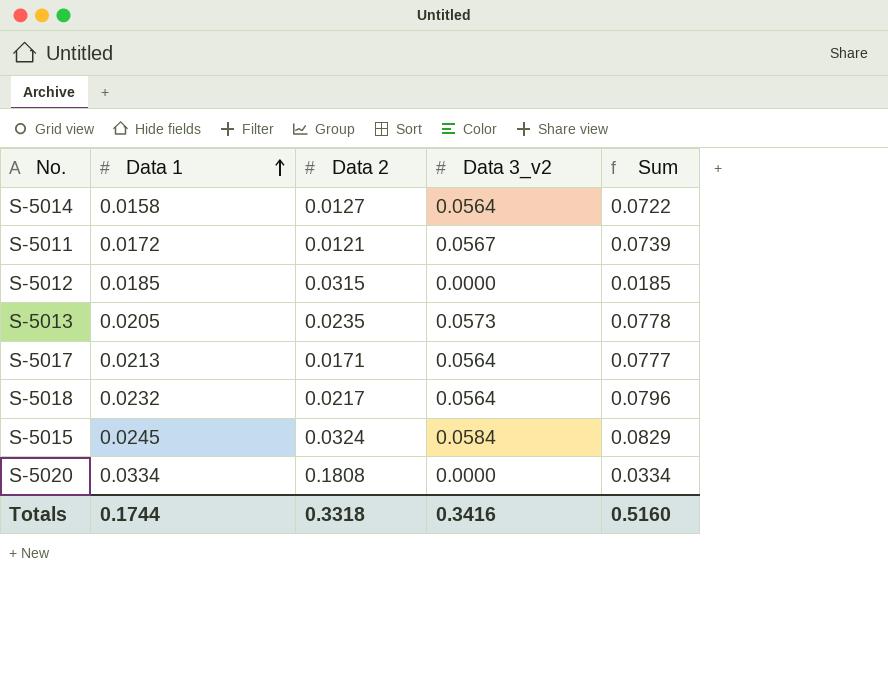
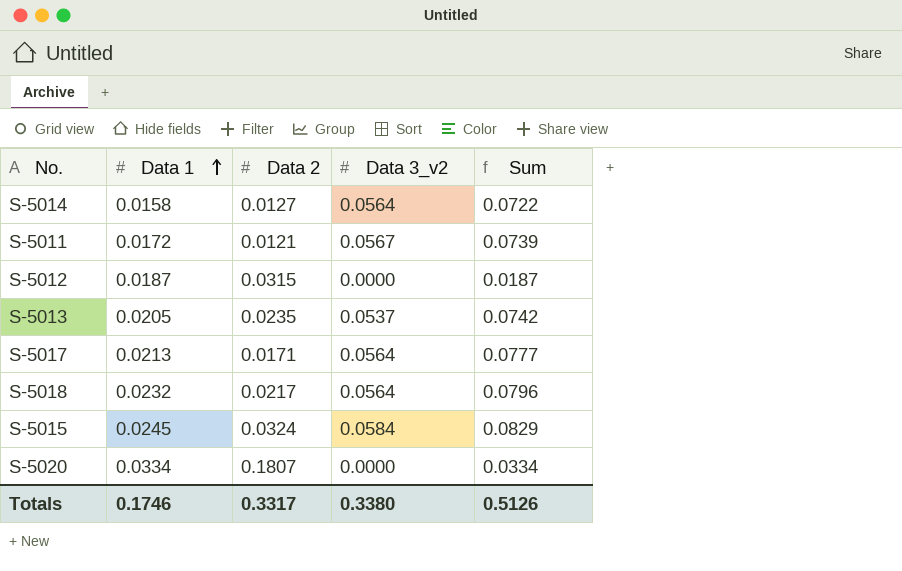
S-5012 | Data 1: 0.0185 -> 0.0187
S-5012 | Sum: 0.0185 -> 0.0187
S-5013 | Data 3_v2: 0.0573 -> 0.0537
S-5013 | Sum: 0.0778 -> 0.0742
S-5020 | Data 2: 0.1808 -> 0.1807
Totals | Data 1: 0.1744 -> 0.1746
Totals | Data 2: 0.3318 -> 0.3317
Totals | Data 3_v2: 0.3416 -> 0.3380
Totals | Sum: 0.5160 -> 0.5126

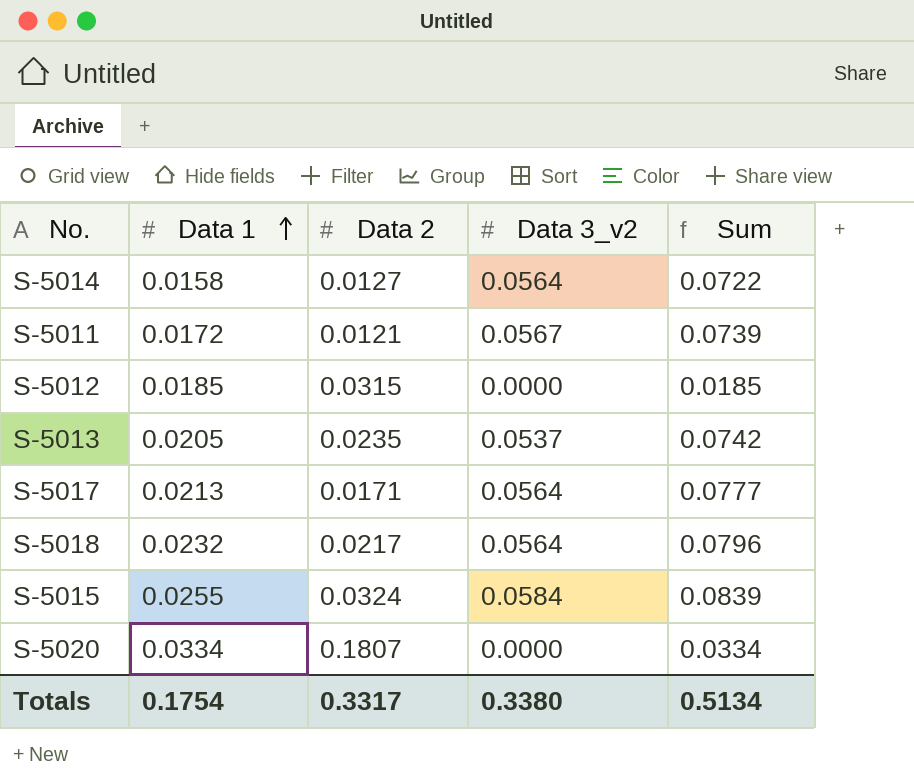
S-5012 | Data 1: 0.0187 -> 0.0185
S-5012 | Sum: 0.0187 -> 0.0185
S-5015 | Data 1: 0.0245 -> 0.0255
S-5015 | Sum: 0.0829 -> 0.0839
Totals | Data 1: 0.1746 -> 0.1754
Totals | Sum: 0.5126 -> 0.5134

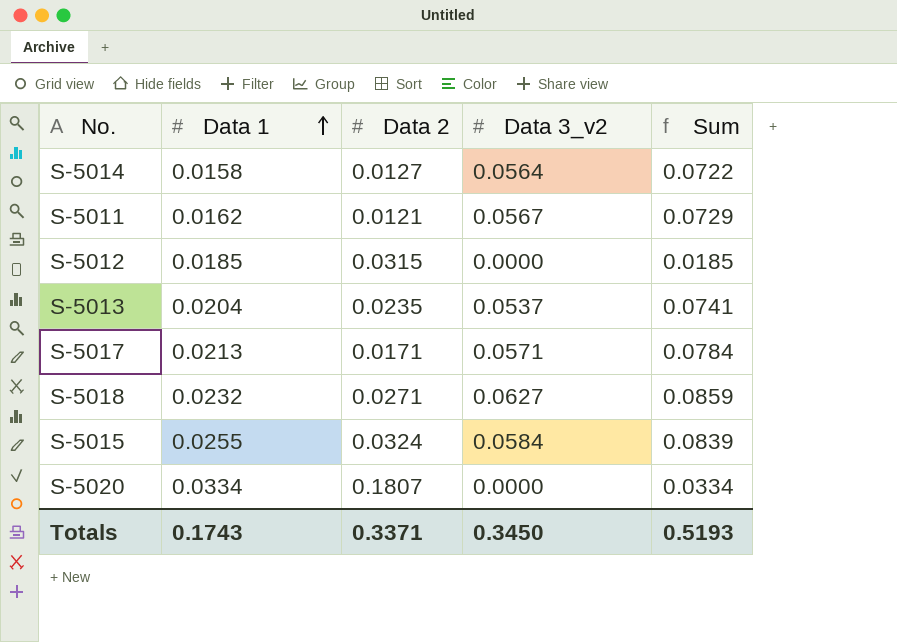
S-5011 | Data 1: 0.0172 -> 0.0162
S-5011 | Sum: 0.0739 -> 0.0729
S-5013 | Data 1: 0.0205 -> 0.0204
S-5013 | Sum: 0.0742 -> 0.0741
S-5017 | Data 3_v2: 0.0564 -> 0.0571
S-5017 | Sum: 0.0777 -> 0.0784
S-5018 | Data 2: 0.0217 -> 0.0271
S-5018 | Data 3_v2: 0.0564 -> 0.0627
S-5018 | Sum: 0.0796 -> 0.0859
Totals | Data 1: 0.1754 -> 0.1743
Totals | Data 2: 0.3317 -> 0.3371
Totals | Data 3_v2: 0.3380 -> 0.3450
Totals | Sum: 0.5134 -> 0.5193

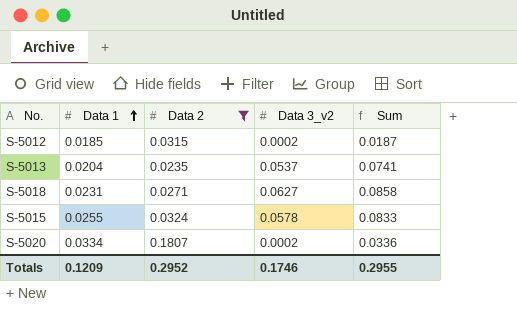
filter: none -> Data 2 >= 0.0235
S-5012 | Data 3_v2: 0.0000 -> 0.0002
S-5012 | Sum: 0.0185 -> 0.0187
S-5018 | Data 1: 0.0232 -> 0.0231
S-5018 | Sum: 0.0859 -> 0.0858
S-5015 | Data 3_v2: 0.0584 -> 0.0578
S-5015 | Sum: 0.0839 -> 0.0833
S-5020 | Data 3_v2: 0.0000 -> 0.0002
S-5020 | Sum: 0.0334 -> 0.0336
Totals | Data 1: 0.1743 -> 0.1209
Totals | Data 2: 0.3371 -> 0.2952
Totals | Data 3_v2: 0.3450 -> 0.1746
Totals | Sum: 0.5193 -> 0.2955

